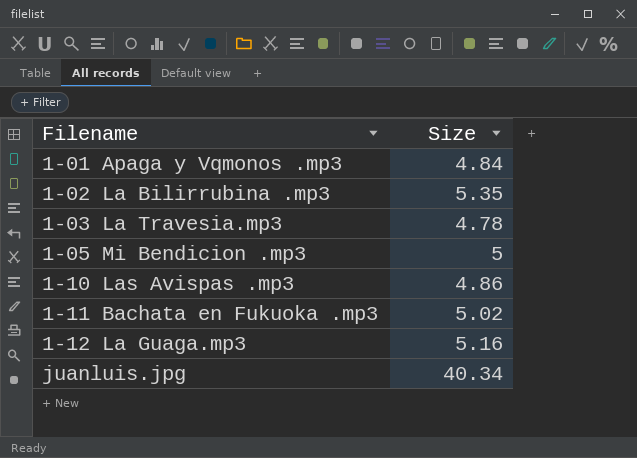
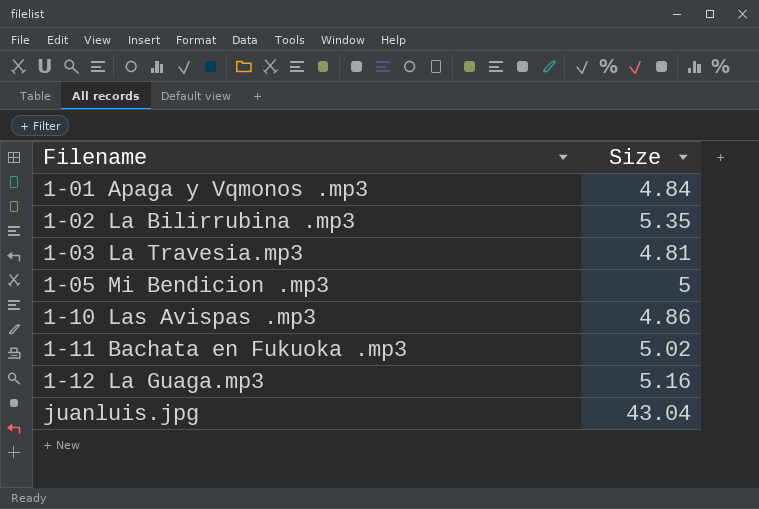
1-03 La Travesia.mp3 | Size: 4.78 -> 4.81
juanluis.jpg | Size: 40.34 -> 43.04

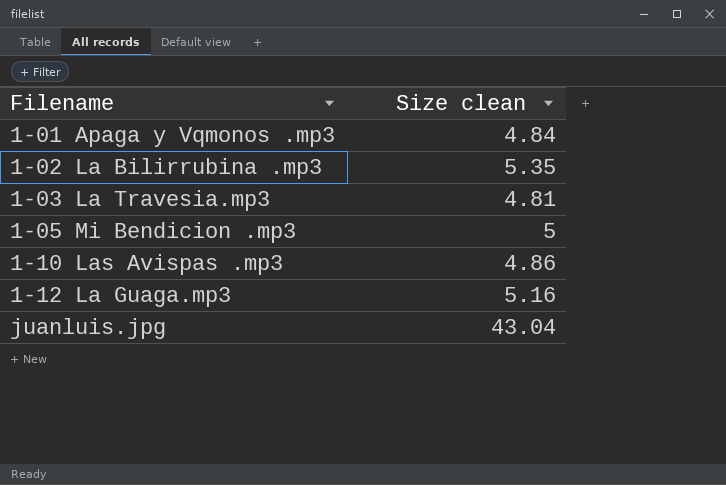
column name: Size -> Size clean
row 1-11 Bachata en Fukuoka .mp3: 5.02 -> none

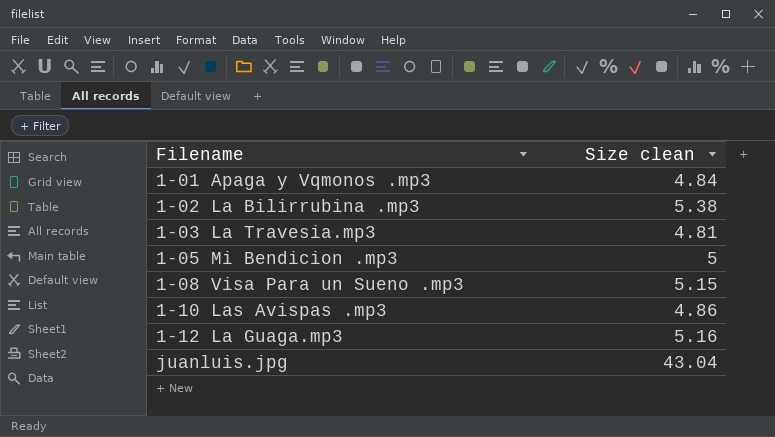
1-02 La Bilirrubina .mp3 | Size clean: 5.35 -> 5.38
row 1-08 Visa Para un Sueno .mp3: none -> 5.15

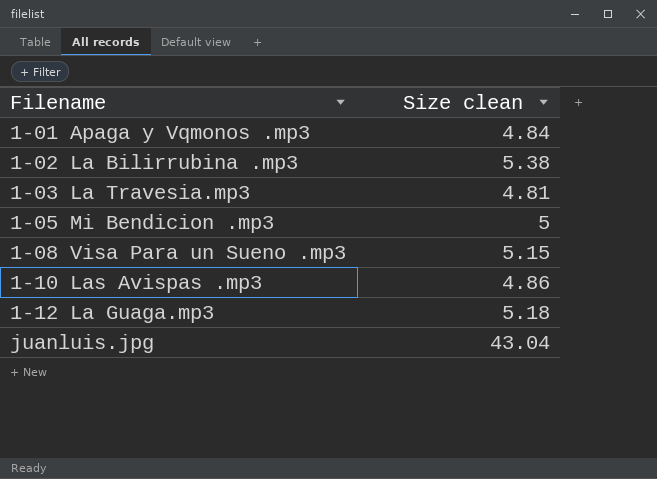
1-12 La Guaga.mp3 | Size clean: 5.16 -> 5.18

